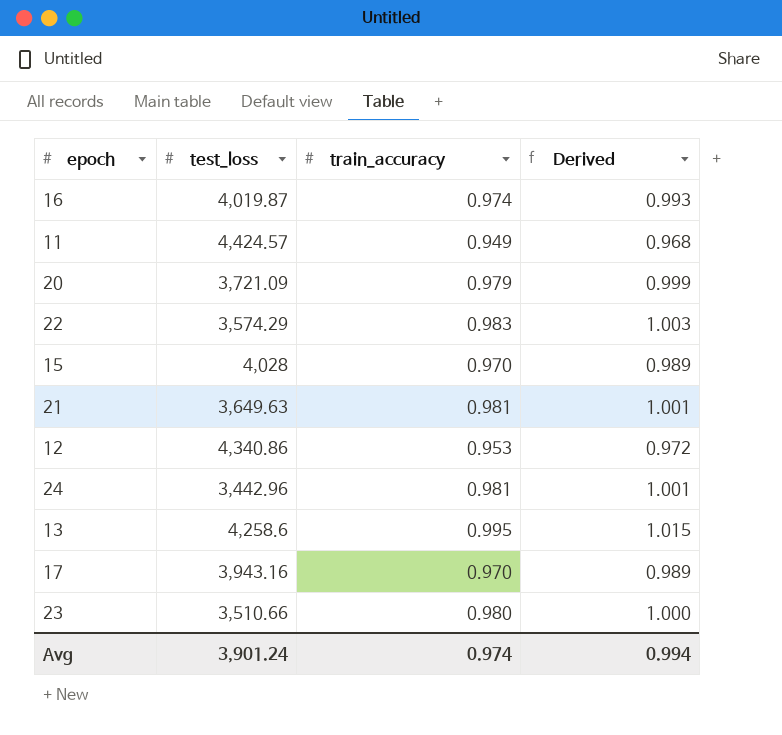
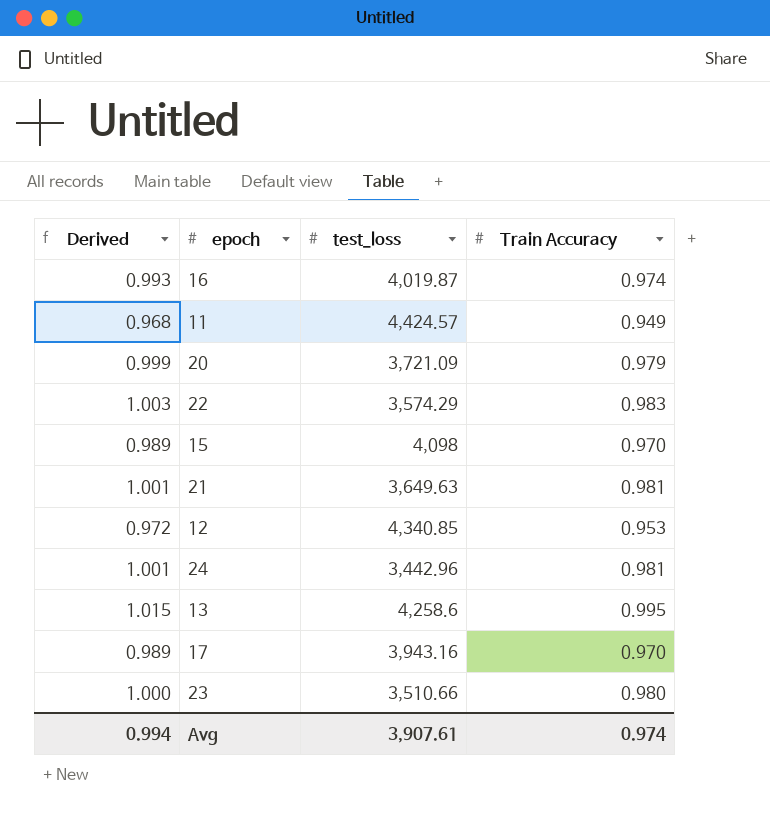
column Derived | position: 4 -> 1
column name: train_accuracy -> Train Accuracy
15 | test_loss: 4,028 -> 4,098
12 | test_loss: 4,340.86 -> 4,340.85
Avg | test_loss: 3,901.24 -> 3,907.61

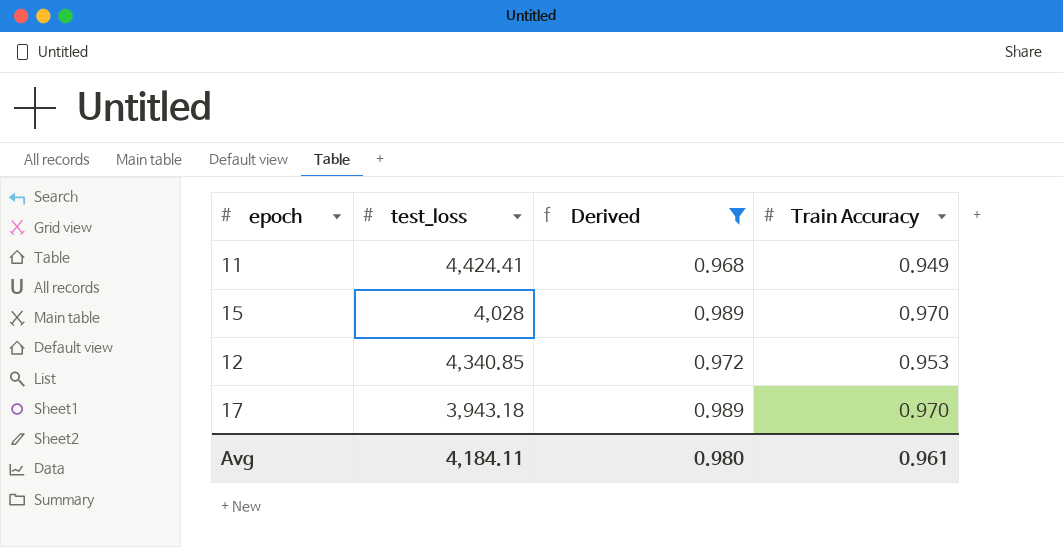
filter: none -> Derived <= 0.989
column Derived | position: 1 -> 3
11 | test_loss: 4,424.57 -> 4,424.41
15 | test_loss: 4,098 -> 4,028
17 | test_loss: 3,943.16 -> 3,943.18
Avg | test_loss: 3,907.61 -> 4,184.11
Avg | Derived: 0.994 -> 0.980
Avg | Train Accuracy: 0.974 -> 0.961

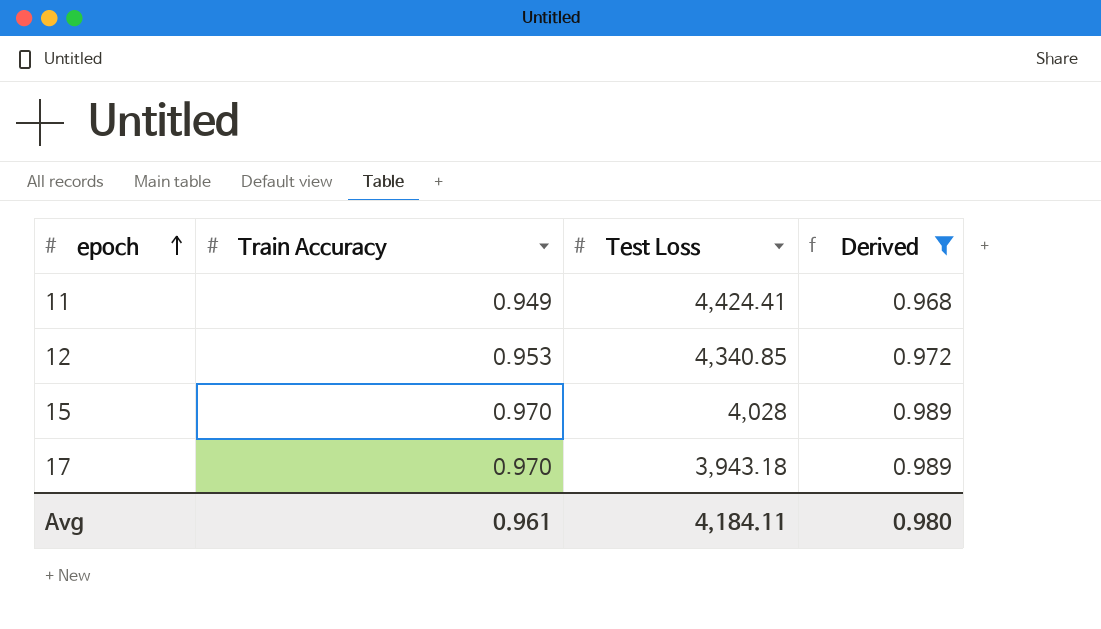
row order: none -> epoch ascending
column Train Accuracy | position: 4 -> 2
column name: test_loss -> Test Loss

